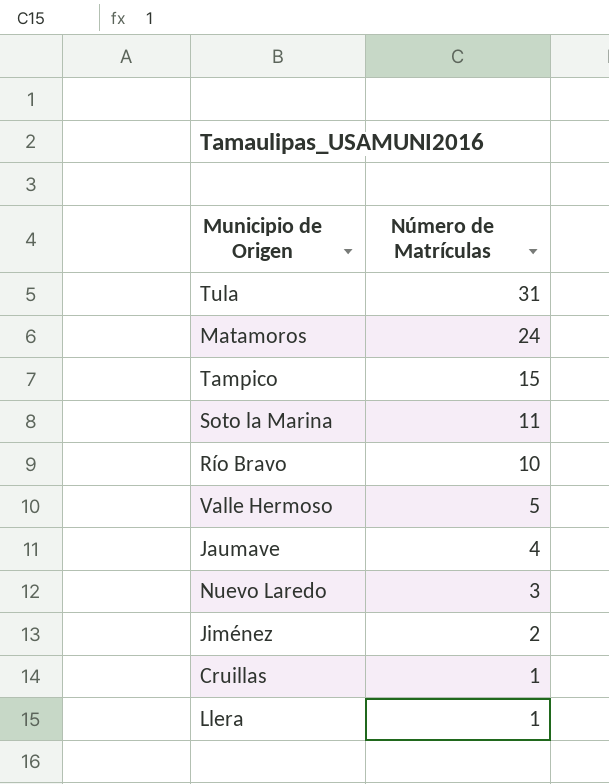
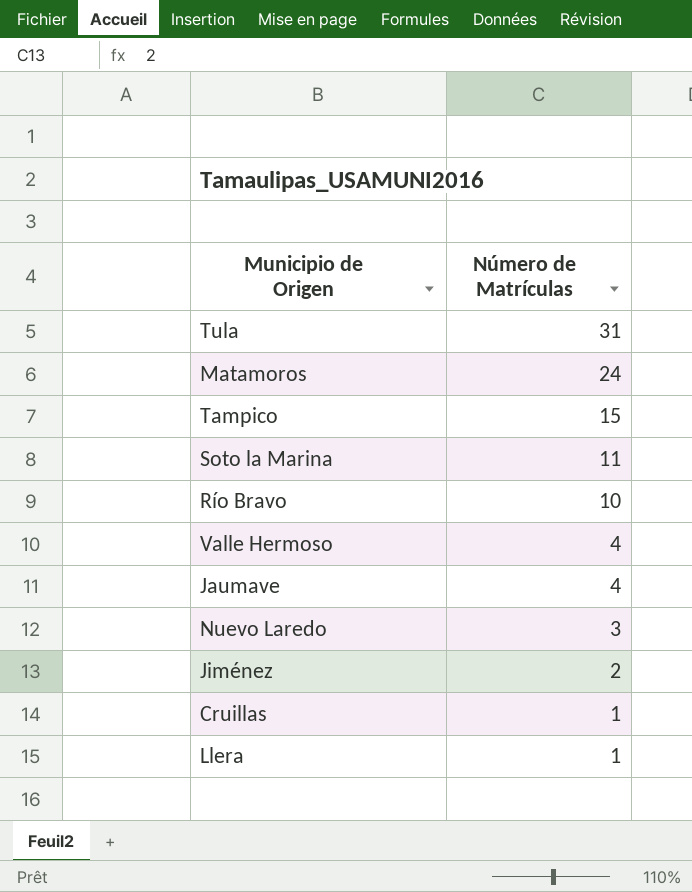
Valle Hermoso | Número de Matrículas: 5 -> 4

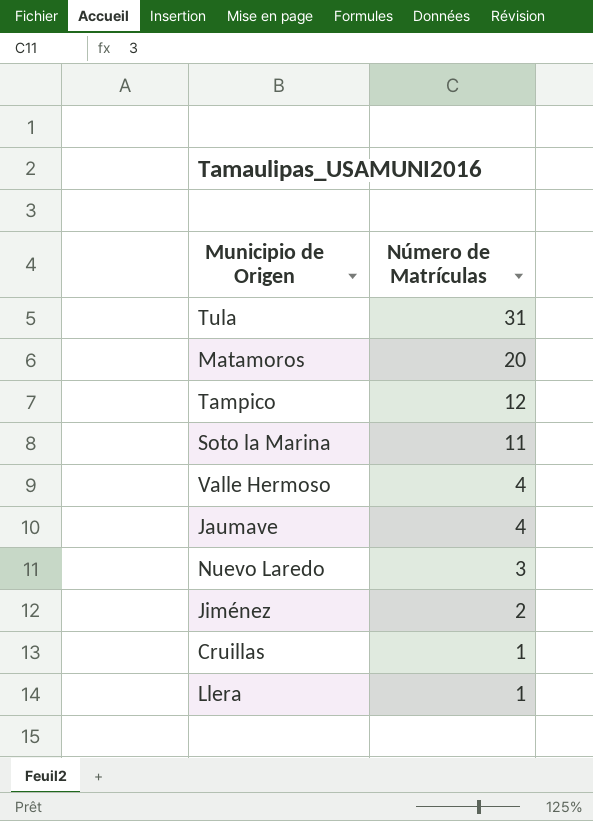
row Río Bravo: 10 -> none
Matamoros | Número de Matrículas: 24 -> 20
Tampico | Número de Matrículas: 15 -> 12

